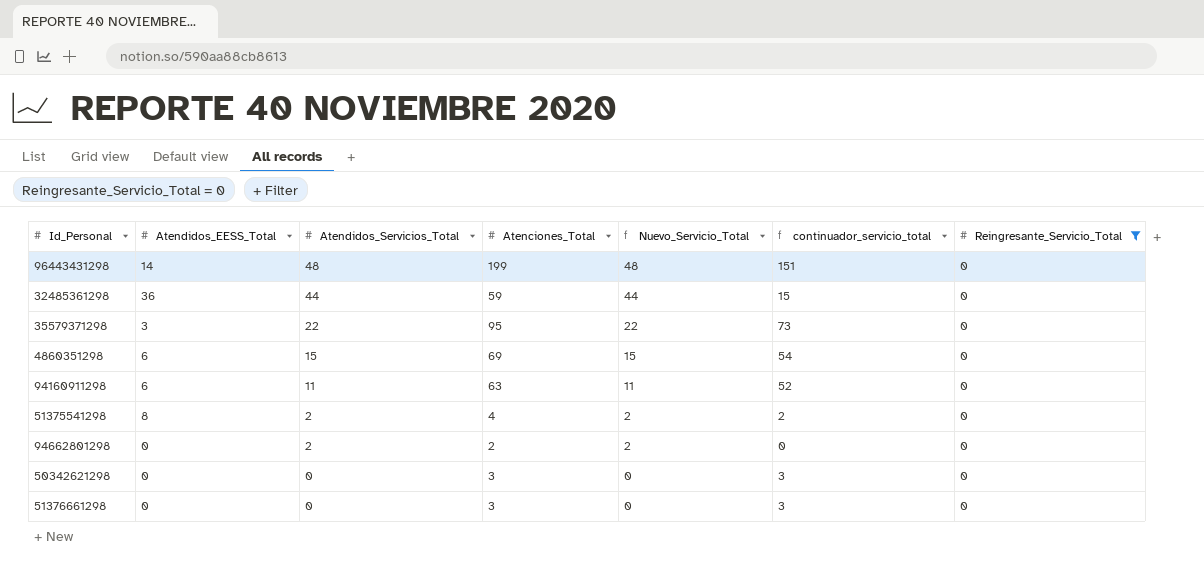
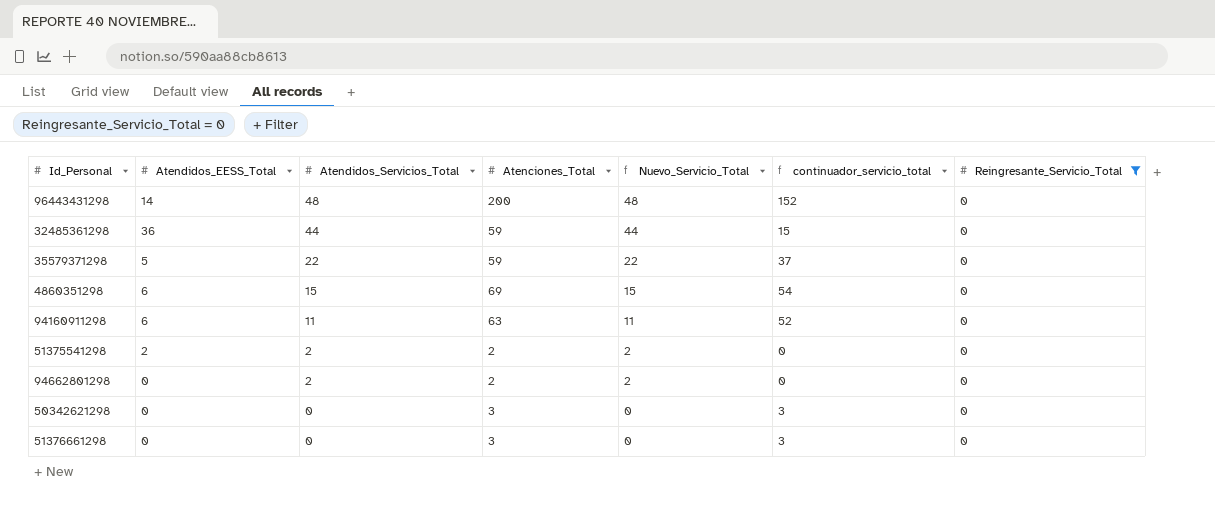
96443431298 | Atenciones_Total: 199 -> 200
96443431298 | continuador_servicio_total: 151 -> 152
35579371298 | Atendidos_EESS_Total: 3 -> 5
35579371298 | Atenciones_Total: 95 -> 59
35579371298 | continuador_servicio_total: 73 -> 37
51375541298 | Atendidos_EESS_Total: 8 -> 2
51375541298 | Atenciones_Total: 4 -> 2
51375541298 | continuador_servicio_total: 2 -> 0

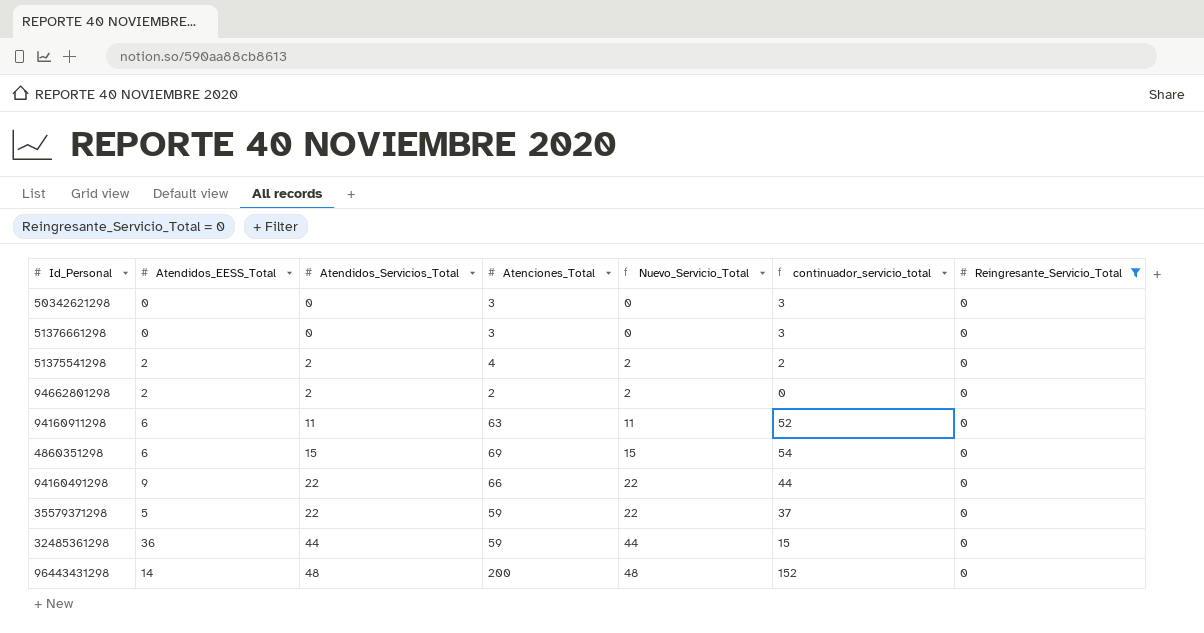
row order: Atendidos_Servicios_Total descending -> Atendidos_Servicios_Total ascending
51375541298 | Atenciones_Total: 2 -> 4
51375541298 | continuador_servicio_total: 0 -> 2
94662801298 | Atendidos_EESS_Total: 0 -> 2
row 94160491298: none -> 9 | 22 | 66 | 22 | 44 | 0

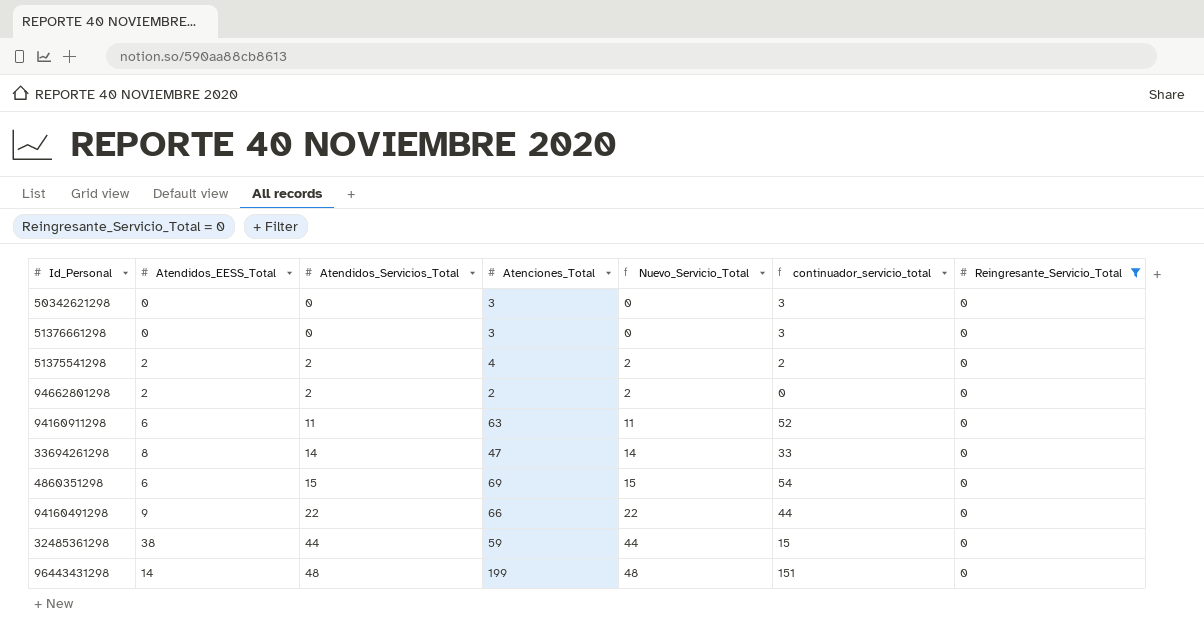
row 35579371298: 5 | 22 | 59 | 22 | 37 | 0 -> none
row 33694261298: none -> 8 | 14 | 47 | 14 | 33 | 0
32485361298 | Atendidos_EESS_Total: 36 -> 38
96443431298 | Atenciones_Total: 200 -> 199
96443431298 | continuador_servicio_total: 152 -> 151

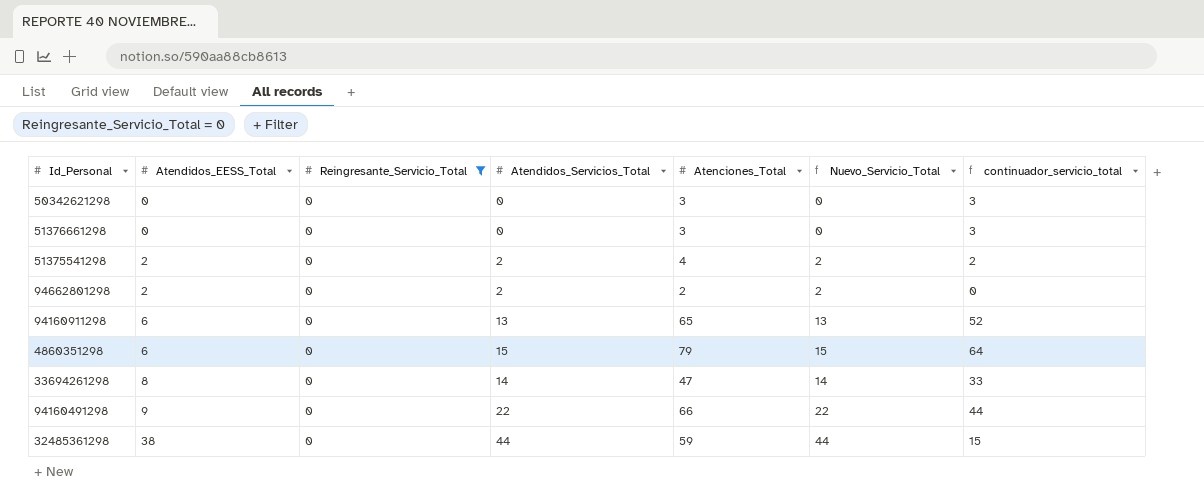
row order: Atendidos_Servicios_Total ascending -> Atendidos_EESS_Total ascending
column Reingresante_Servicio_Total | position: 7 -> 3
row 96443431298: 14 | 48 | 199 | 48 | 151 | 0 -> none
94160911298 | Atendidos_Servicios_Total: 11 -> 13
94160911298 | Atenciones_Total: 63 -> 65
94160911298 | Nuevo_Servicio_Total: 11 -> 13
4860351298 | Atenciones_Total: 69 -> 79
4860351298 | continuador_servicio_total: 54 -> 64

